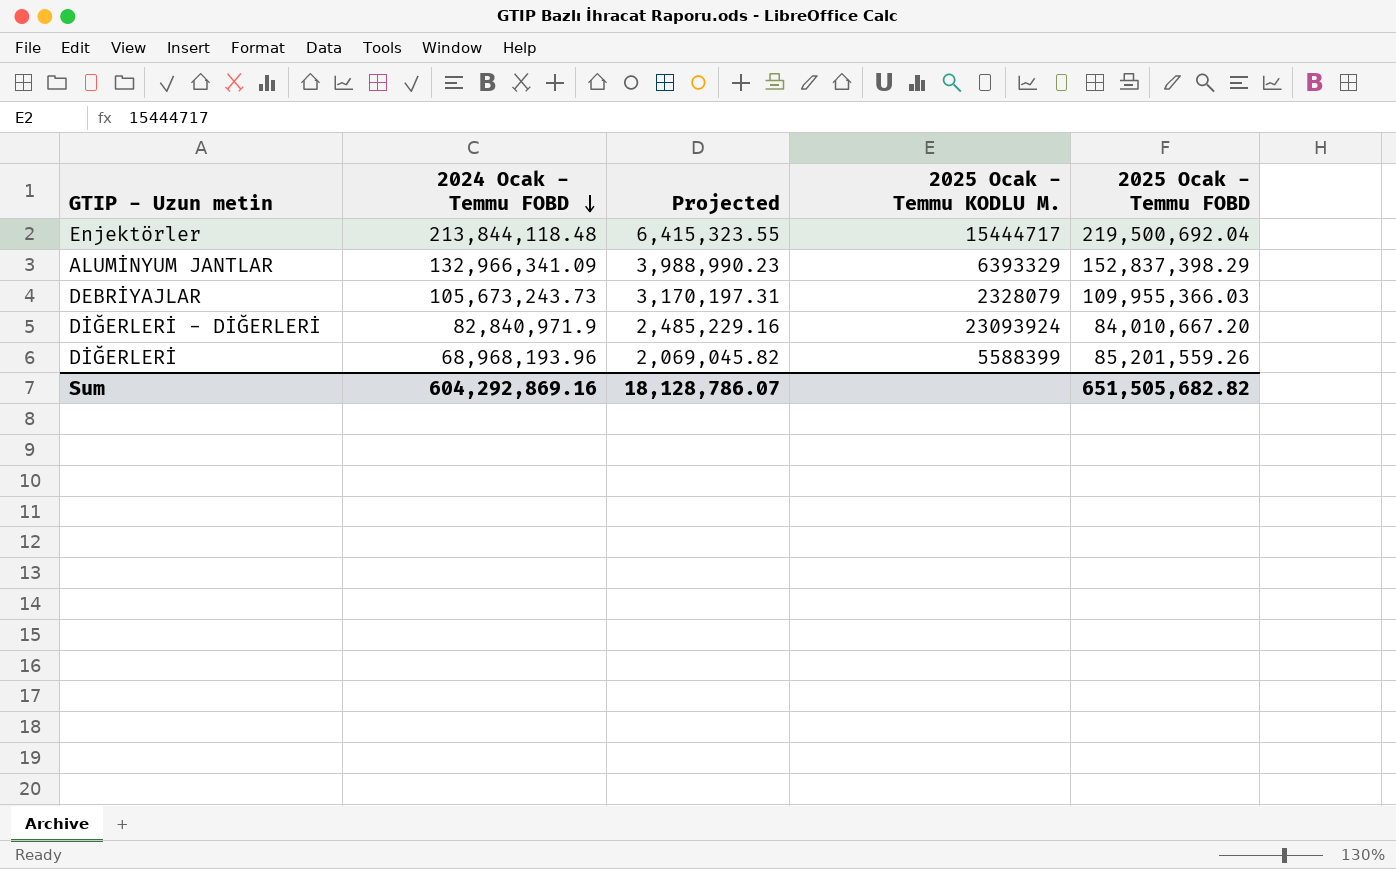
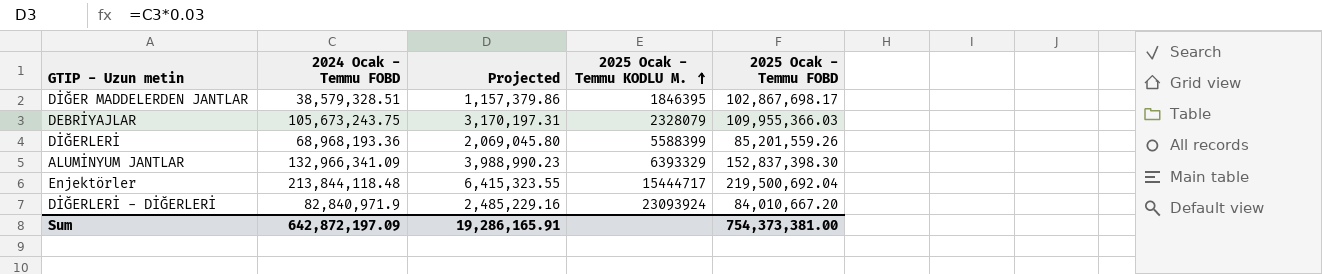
row order: 2024 Ocak - Temmu FOBD descending -> 2025 Ocak - Temmu KODLU M. ascending
row DİĞER MADDELERDEN JANTLAR: none -> 38,579,328.51 | 1,157,379.86 | 1846395 | 102,867,698.17
DEBRİYAJLAR | 2024 Ocak - Temmu FOBD: 105,673,243.73 -> 105,673,243.75
DİĞERLERİ | 2024 Ocak - Temmu FOBD: 68,968,193.96 -> 68,968,193.36
DİĞERLERİ | Projected: 2,069,045.82 -> 2,069,045.80
ALUMİNYUM JANTLAR | 2025 Ocak - Temmu FOBD: 152,837,398.29 -> 152,837,398.30
Sum | 2024 Ocak - Temmu FOBD: 604,292,869.16 -> 642,872,197.09
Sum | Projected: 18,128,786.07 -> 19,286,165.91
Sum | 2025 Ocak - Temmu FOBD: 651,505,682.82 -> 754,373,381.00

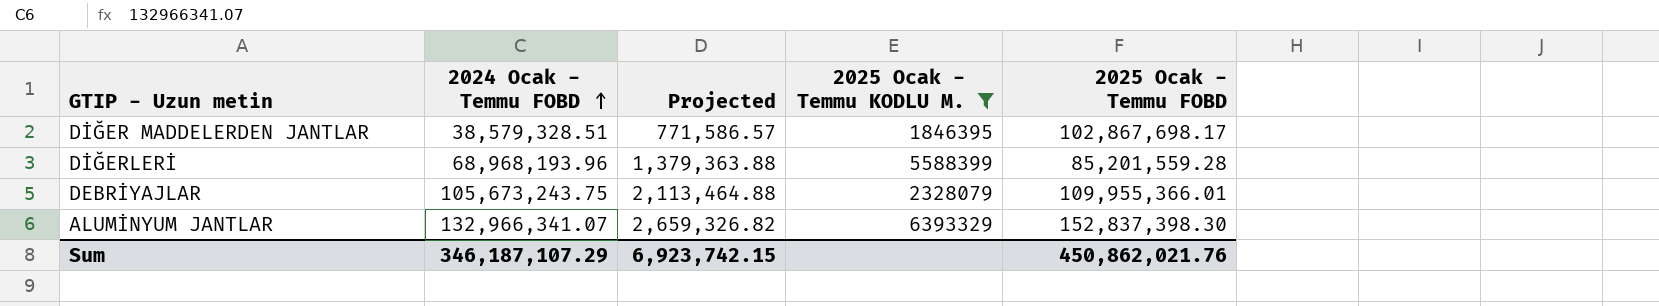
filter: none -> 2025 Ocak - Temmu KODLU M. <= 6393329
row order: 2025 Ocak - Temmu KODLU M. ascending -> 2024 Ocak - Temmu FOBD ascending
column Projected | formula: [2024 Ocak - Temmu FOBD] * 0.03 -> [2024 Ocak - Temmu FOBD] * 0.02
DİĞERLERİ | 2024 Ocak - Temmu FOBD: 68,968,193.36 -> 68,968,193.96
DİĞERLERİ | 2025 Ocak - Temmu FOBD: 85,201,559.26 -> 85,201,559.28
DEBRİYAJLAR | 2025 Ocak - Temmu FOBD: 109,955,366.03 -> 109,955,366.01
ALUMİNYUM JANTLAR | 2024 Ocak - Temmu FOBD: 132,966,341.09 -> 132,966,341.07
Sum | 2024 Ocak - Temmu FOBD: 642,872,197.09 -> 346,187,107.29
Sum | Projected: 19,286,165.91 -> 6,923,742.15
Sum | 2025 Ocak - Temmu FOBD: 754,373,381.00 -> 450,862,021.76

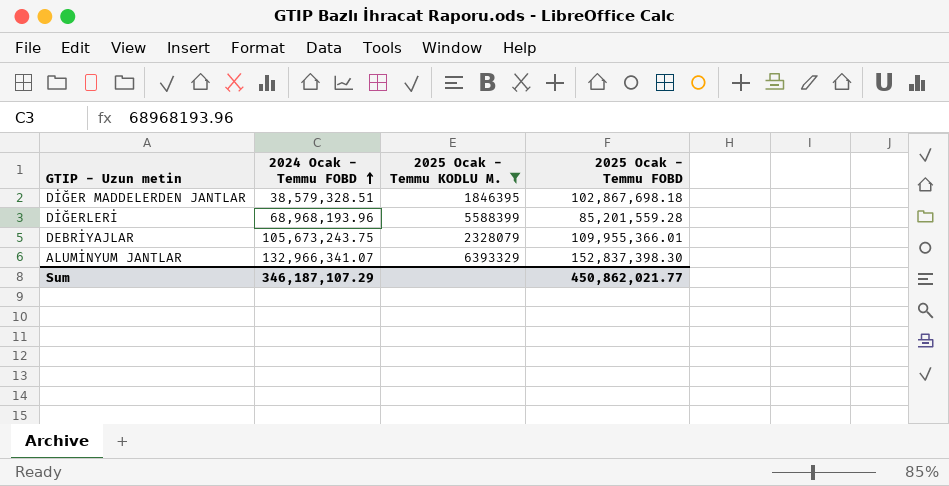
column Projected | formula: [2024 Ocak - Temmu FOBD] * 0.02 -> none
DİĞER MADDELERDEN JANTLAR | 2025 Ocak - Temmu FOBD: 102,867,698.17 -> 102,867,698.18
Sum | 2025 Ocak - Temmu FOBD: 450,862,021.76 -> 450,862,021.77

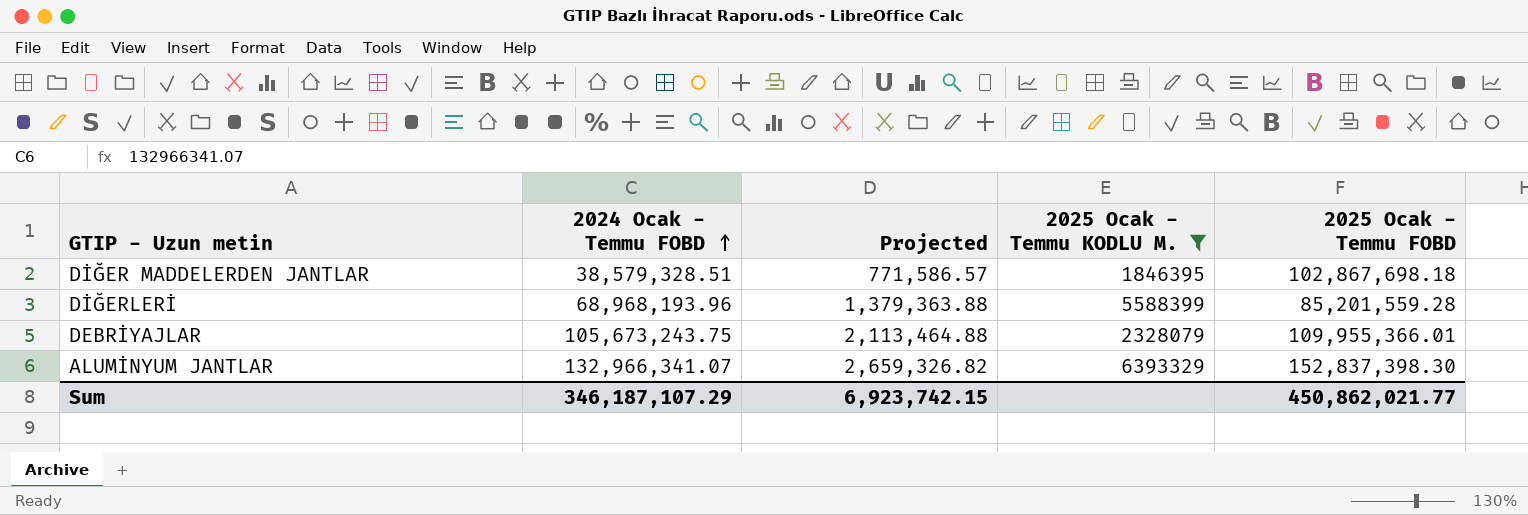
column Projected | formula: none -> [2024 Ocak - Temmu FOBD] * 0.02

